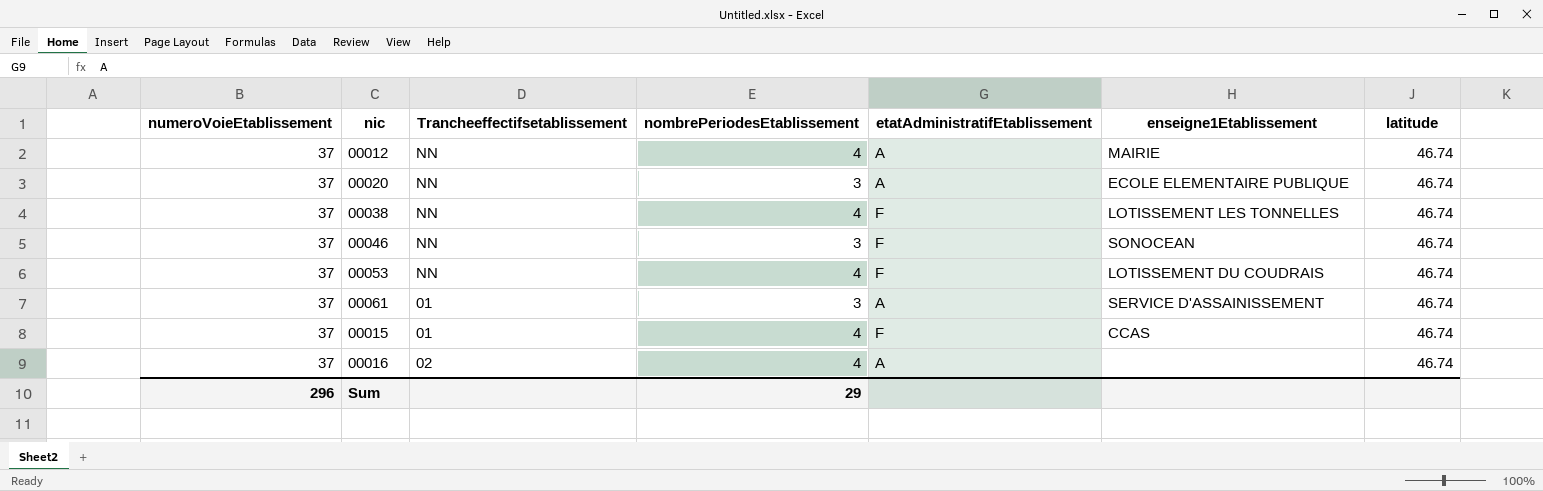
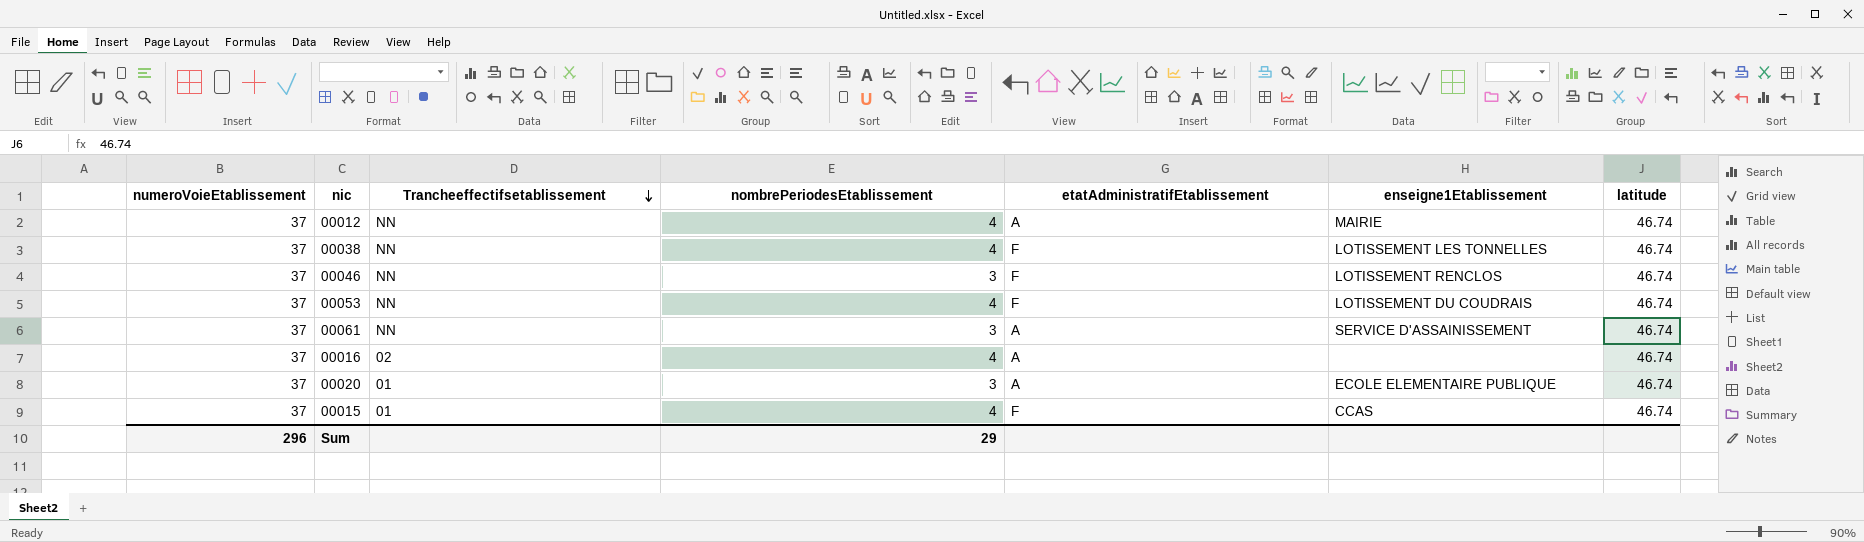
row order: none -> Trancheeffectifsetablissement descending
00046 | enseigne1Etablissement: SONOCEAN -> LOTISSEMENT RENCLOS
00061 | Trancheeffectifsetablissement: 01 -> NN
00020 | Trancheeffectifsetablissement: NN -> 01

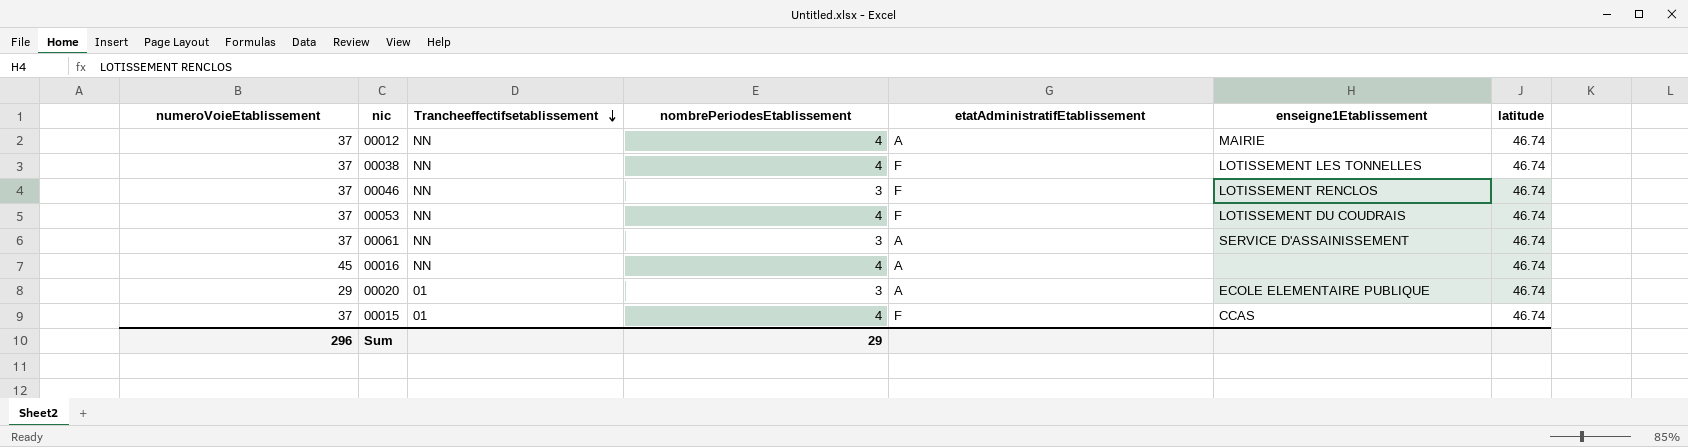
00016 | numeroVoieEtablissement: 37 -> 45
00016 | Trancheeffectifsetablissement: 02 -> NN
00020 | numeroVoieEtablissement: 37 -> 29

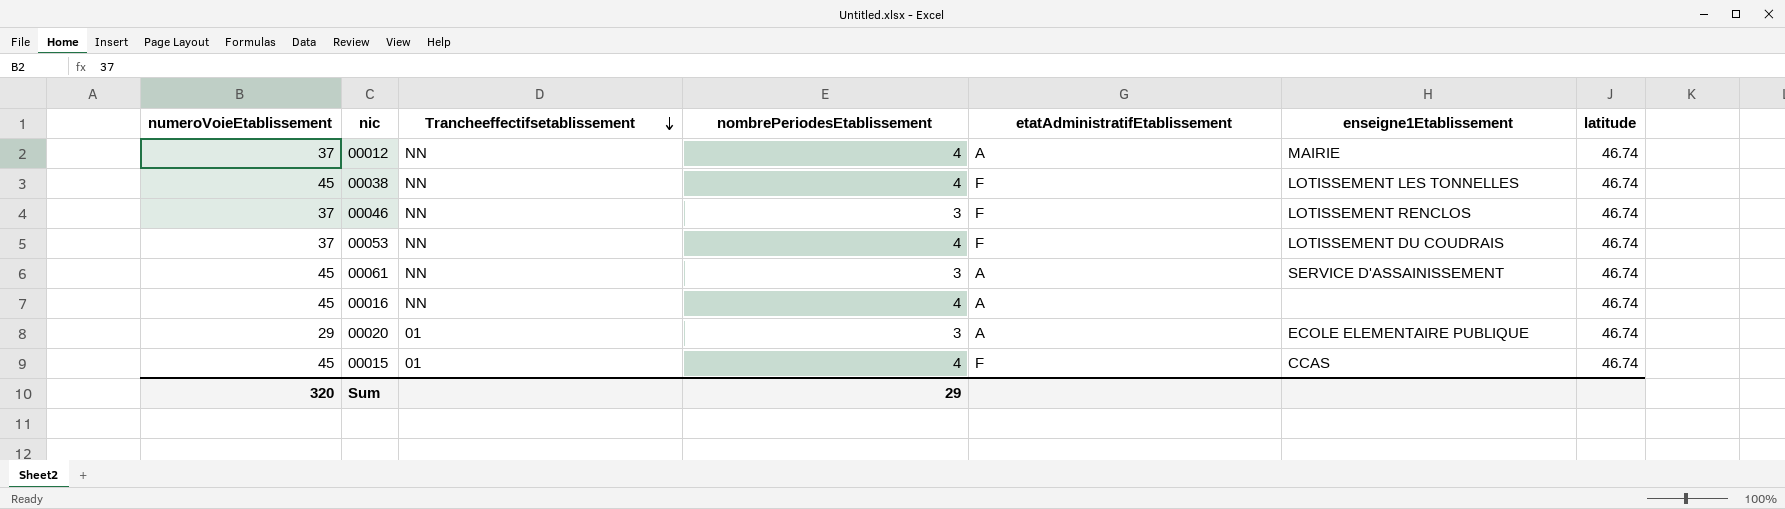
00038 | numeroVoieEtablissement: 37 -> 45
00061 | numeroVoieEtablissement: 37 -> 45
00015 | numeroVoieEtablissement: 37 -> 45
Sum | numeroVoieEtablissement: 296 -> 320

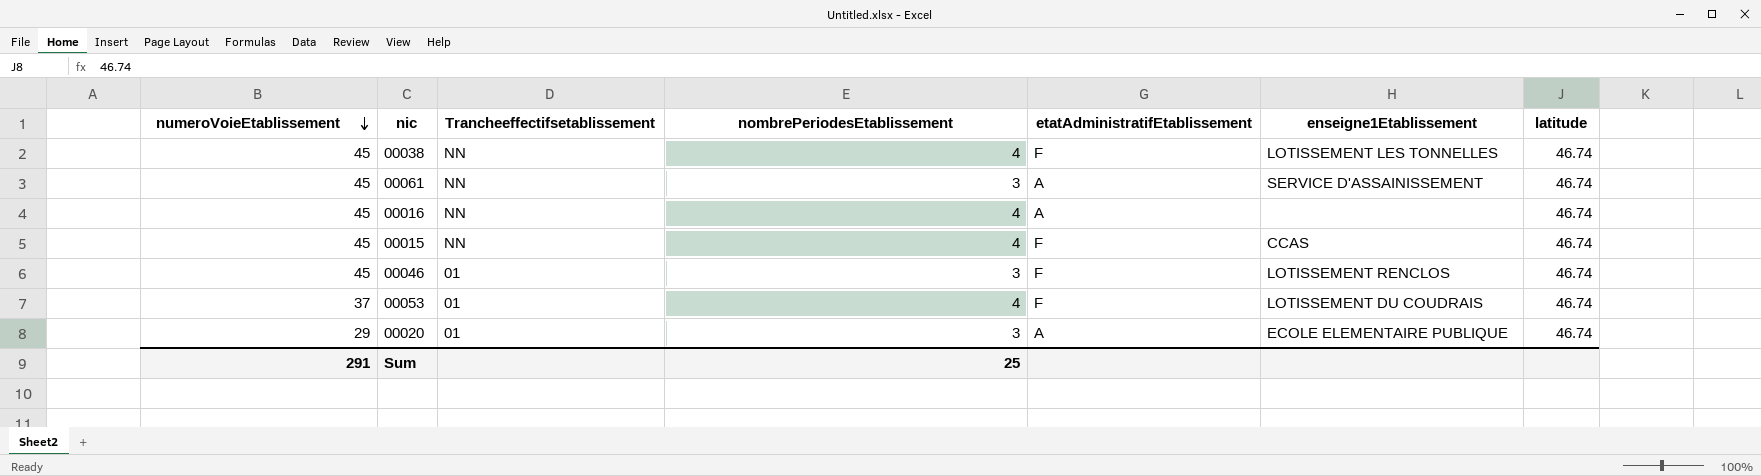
row order: Trancheeffectifsetablissement descending -> numeroVoieEtablissement descending
row 00012: 37 | NN | 4 | A | MAIRIE | 46.74 -> none
00015 | Trancheeffectifsetablissement: 01 -> NN
00046 | numeroVoieEtablissement: 37 -> 45
00046 | Trancheeffectifsetablissement: NN -> 01
00053 | Trancheeffectifsetablissement: NN -> 01
Sum | numeroVoieEtablissement: 320 -> 291
Sum | nombrePeriodesEtablissement: 29 -> 25

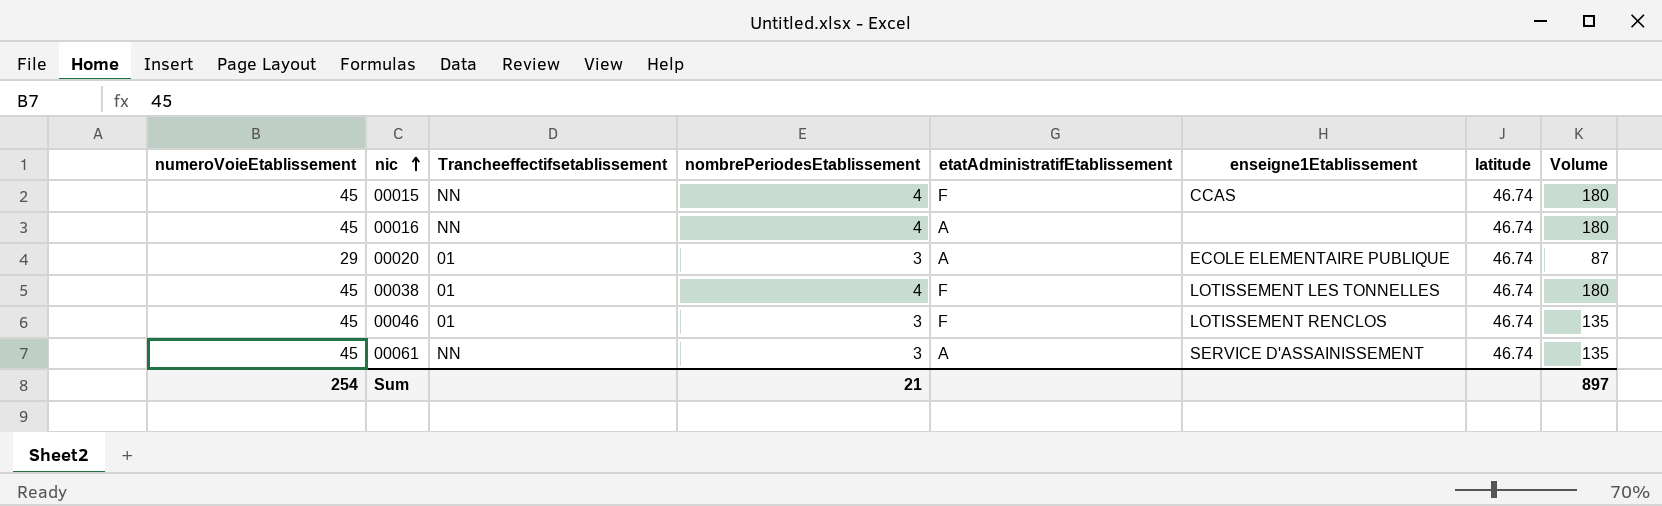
row order: numeroVoieEtablissement descending -> nic ascending
column Volume | formula: none -> [numeroVoieEtablissement] * [nombrePeriodesEtablissement]
row 00053: 37 | 01 | 4 | F | LOTISSEMENT DU COUDRAIS | 46.74 -> none
00038 | Trancheeffectifsetablissement: NN -> 01
Sum | numeroVoieEtablissement: 291 -> 254
Sum | nombrePeriodesEtablissement: 25 -> 21

